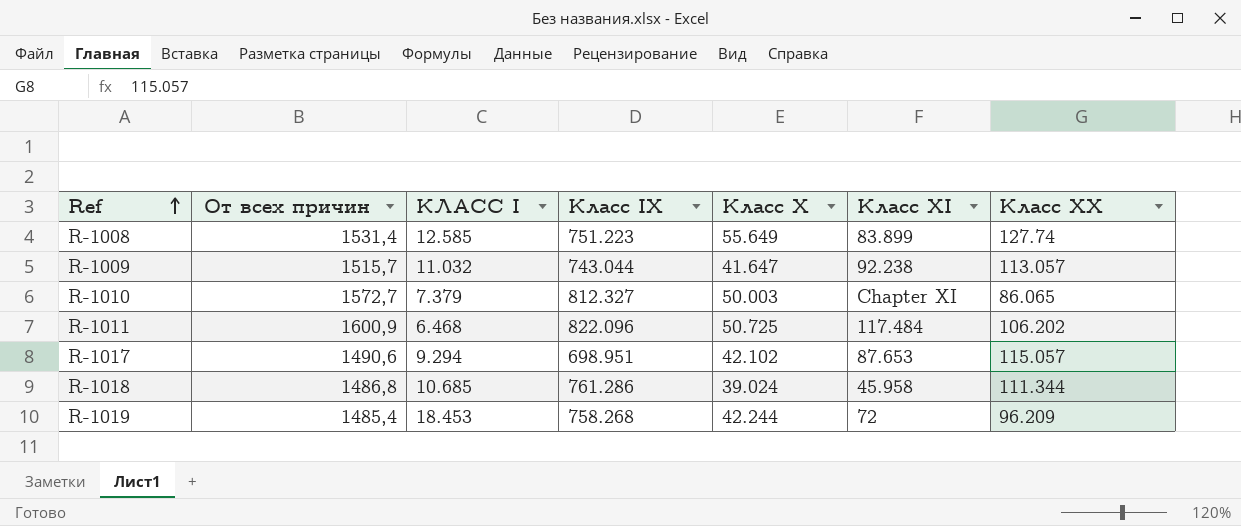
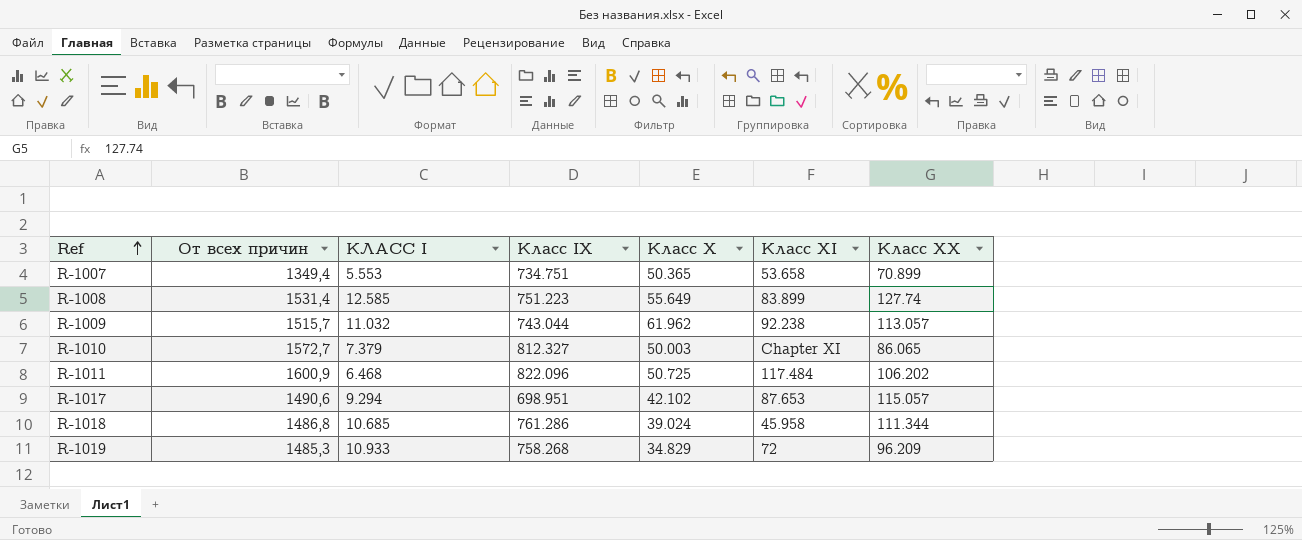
row R-1007: none -> 1349,4 | 5.553 | 734.751 | 50.365 | 53.658 | 70.899
R-1009 | Класс X: 41.647 -> 61.962
R-1019 | От всех причин: 1485,4 -> 1485,3
R-1019 | КЛАСС I: 18.453 -> 10.933
R-1019 | Класс X: 42.244 -> 34.829

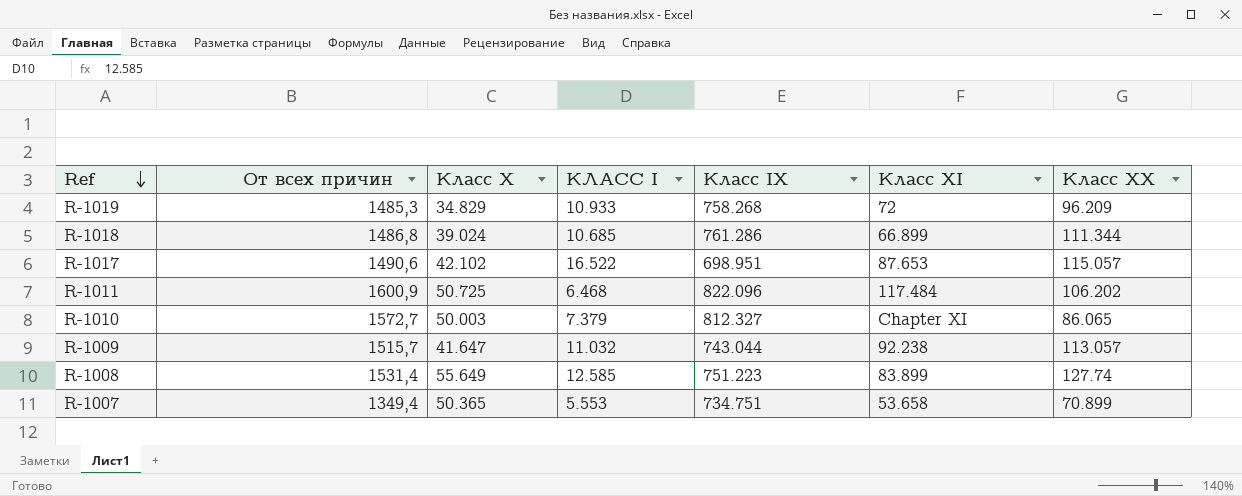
row order: Ref ascending -> Ref descending
column Класс X | position: 5 -> 3
R-1018 | Класс XI: 45.958 -> 66.899
R-1017 | КЛАСС I: 9.294 -> 16.522
R-1009 | Класс X: 61.962 -> 41.647

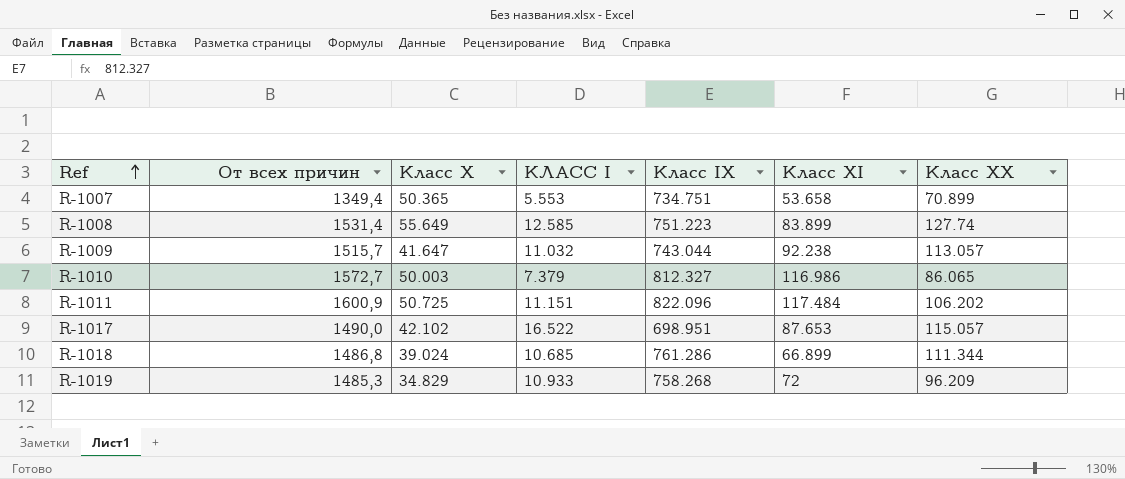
row order: Ref descending -> Ref ascending
R-1010 | Класс XI: Chapter XI -> 116.986
R-1011 | КЛАСС I: 6.468 -> 11.151
R-1017 | От всех причин: 1490,6 -> 1490,0

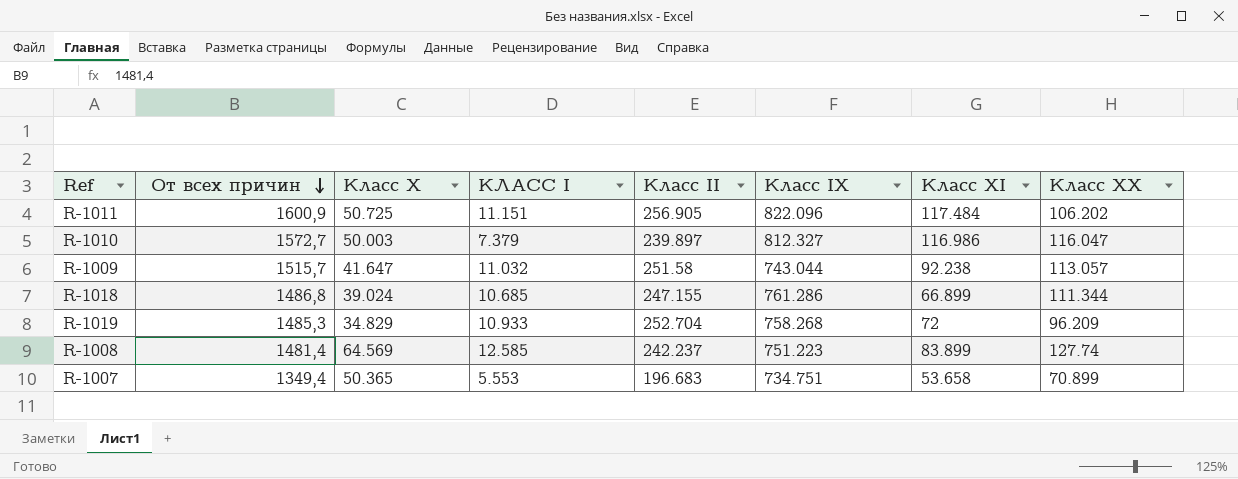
row order: Ref ascending -> От всех причин descending
column Класс II | position: none -> 5
row R-1017: 1490,0 | 42.102 | 16.522 | 698.951 | 87.653 | 115.057 -> none
R-1010 | Класс XX: 86.065 -> 116.047
R-1008 | От всех причин: 1531,4 -> 1481,4
R-1008 | Класс X: 55.649 -> 64.569

